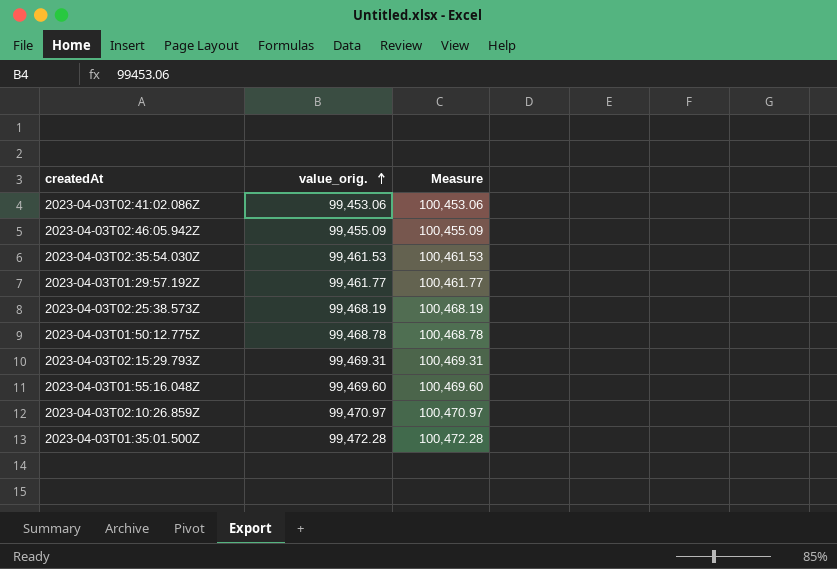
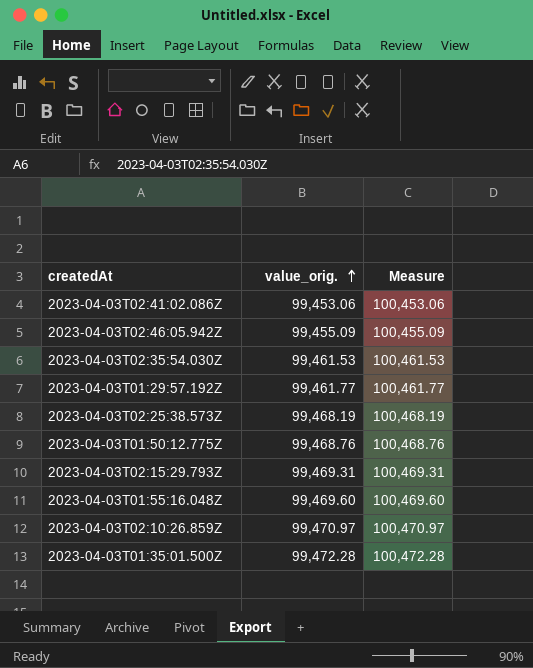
2023-04-03T01:50:12.775Z | value_orig.: 99,468.78 -> 99,468.76
2023-04-03T01:50:12.775Z | Measure: 100,468.78 -> 100,468.76

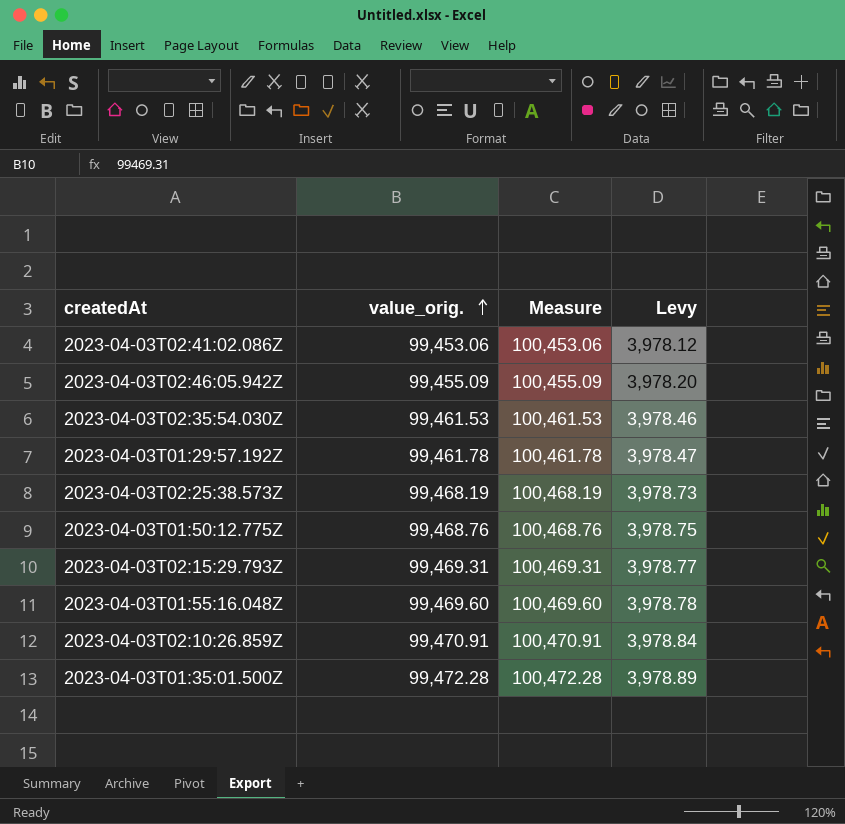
column Levy | formula: none -> [value_orig.] * 0.04
2023-04-03T01:29:57.192Z | value_orig.: 99,461.77 -> 99,461.78
2023-04-03T01:29:57.192Z | Measure: 100,461.77 -> 100,461.78
2023-04-03T02:10:26.859Z | value_orig.: 99,470.97 -> 99,470.91
2023-04-03T02:10:26.859Z | Measure: 100,470.97 -> 100,470.91

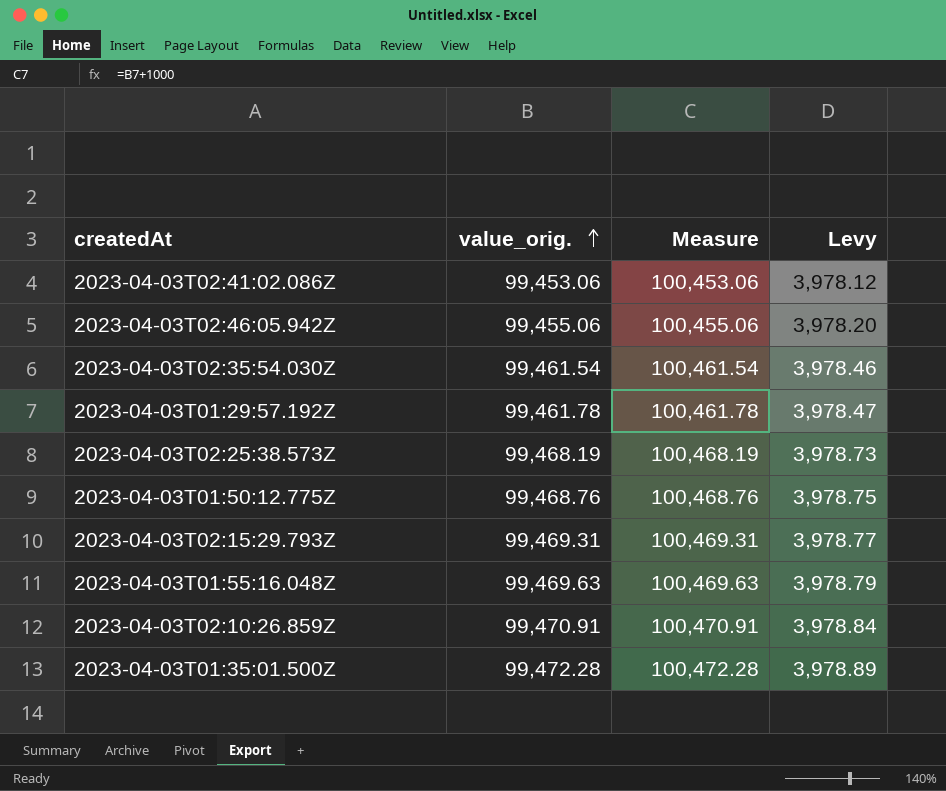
2023-04-03T02:46:05.942Z | value_orig.: 99,455.09 -> 99,455.06
2023-04-03T02:46:05.942Z | Measure: 100,455.09 -> 100,455.06
2023-04-03T02:35:54.030Z | value_orig.: 99,461.53 -> 99,461.54
2023-04-03T02:35:54.030Z | Measure: 100,461.53 -> 100,461.54
2023-04-03T01:55:16.048Z | value_orig.: 99,469.60 -> 99,469.63
2023-04-03T01:55:16.048Z | Measure: 100,469.60 -> 100,469.63
2023-04-03T01:55:16.048Z | Levy: 3,978.78 -> 3,978.79

